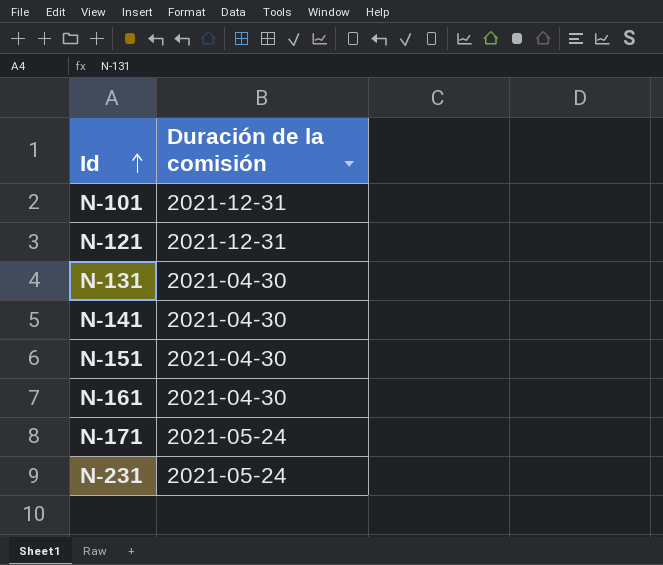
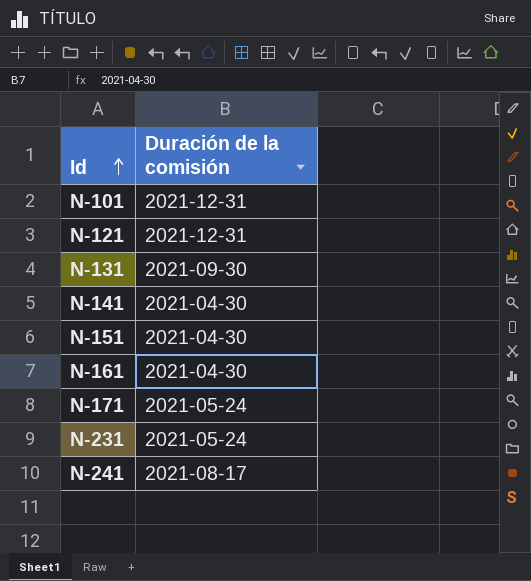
N-131 | Duración de la comisión: 2021-04-30 -> 2021-09-30
row N-241: none -> 2021-08-17

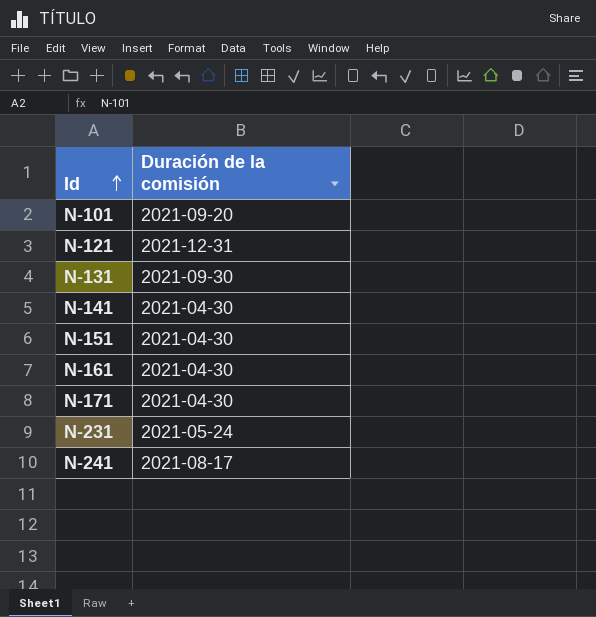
N-101 | Duración de la comisión: 2021-12-31 -> 2021-09-20
N-171 | Duración de la comisión: 2021-05-24 -> 2021-04-30

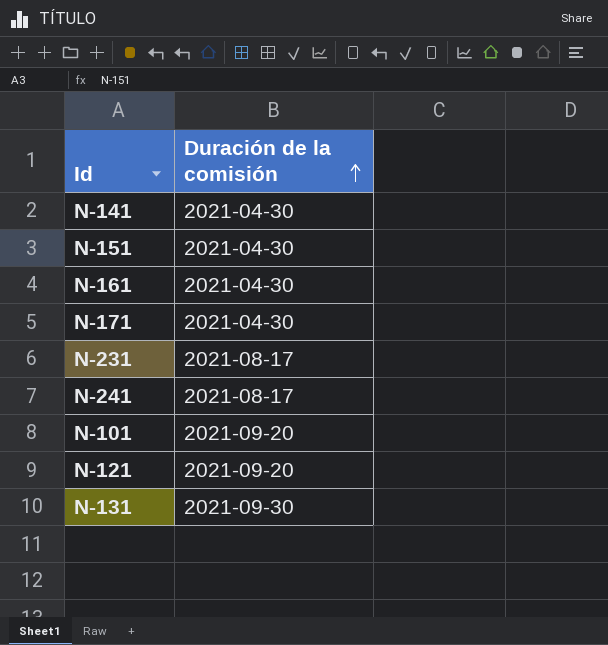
row order: Id ascending -> Duración de la comisión ascending
N-231 | Duración de la comisión: 2021-05-24 -> 2021-08-17
N-121 | Duración de la comisión: 2021-12-31 -> 2021-09-20

